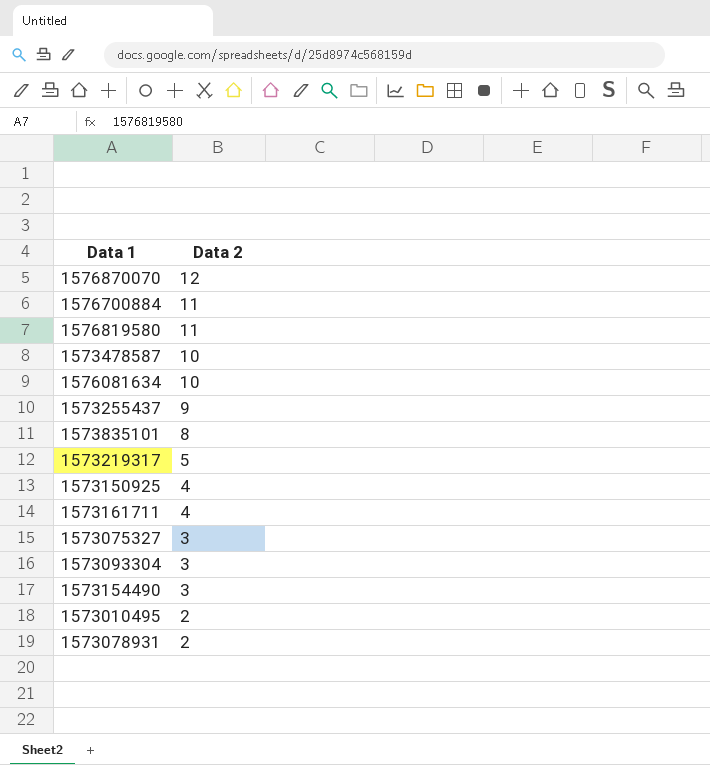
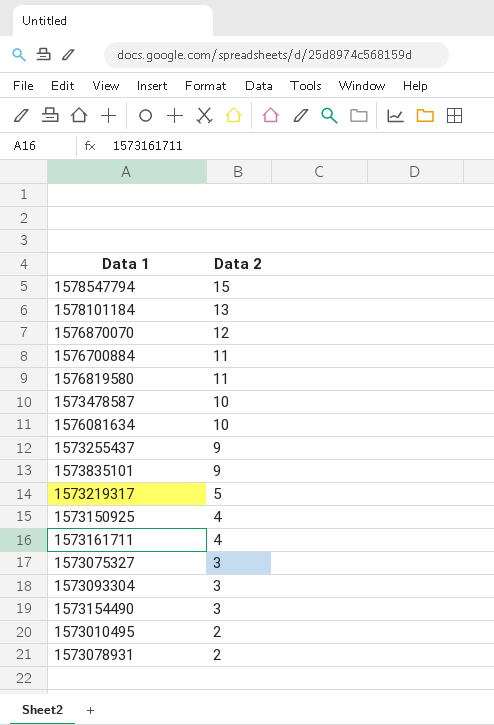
row 1578547794: none -> 15
row 1578101184: none -> 13
1573835101 | Data 2: 8 -> 9

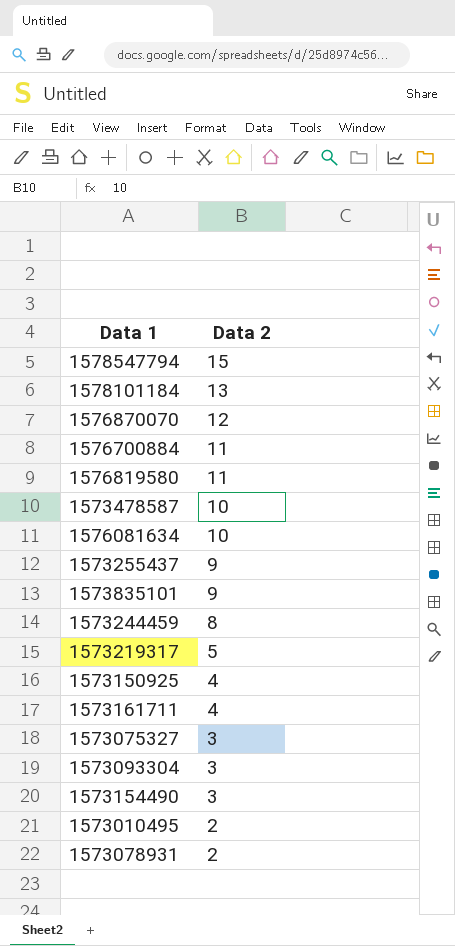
row 1573244459: none -> 8

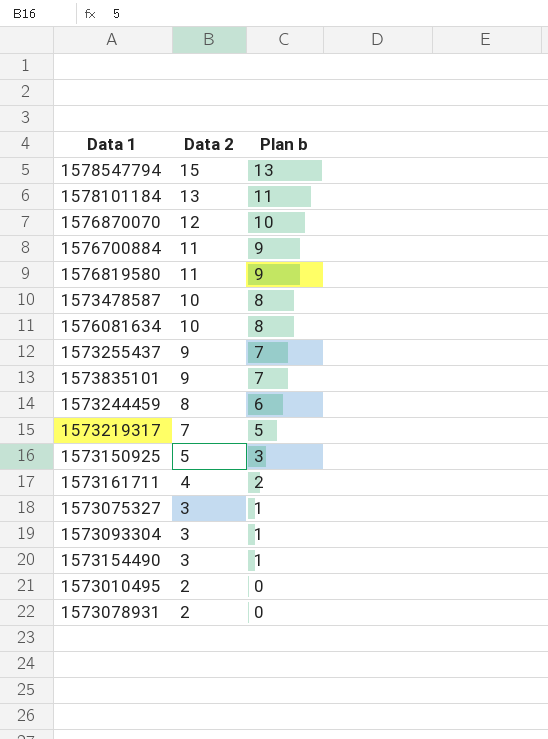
column Plan b | formula: none -> [Data 2] - 2
1573219317 | Data 2: 5 -> 7
1573150925 | Data 2: 4 -> 5

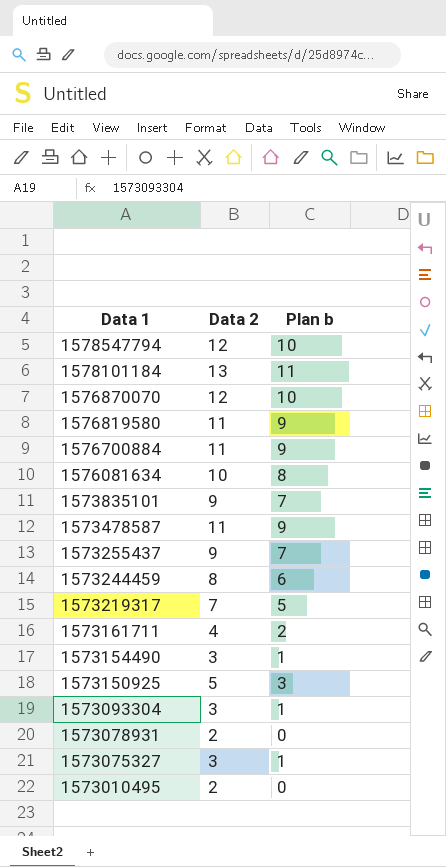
row order: Data 2 descending -> Data 1 descending
1578547794 | Data 2: 15 -> 12
1578547794 | Plan b: 13 -> 10
1573478587 | Data 2: 10 -> 11
1573478587 | Plan b: 8 -> 9

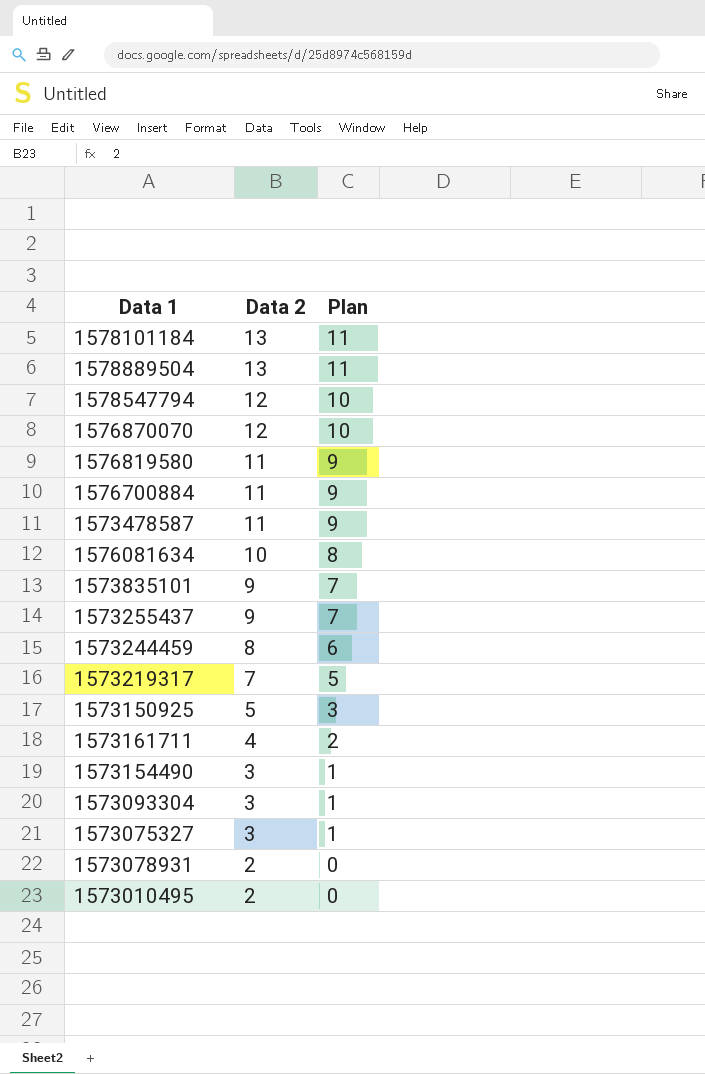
row order: Data 1 descending -> Data 2 descending
column name: Plan b -> Plan
row 1578889504: none -> 13 | 11

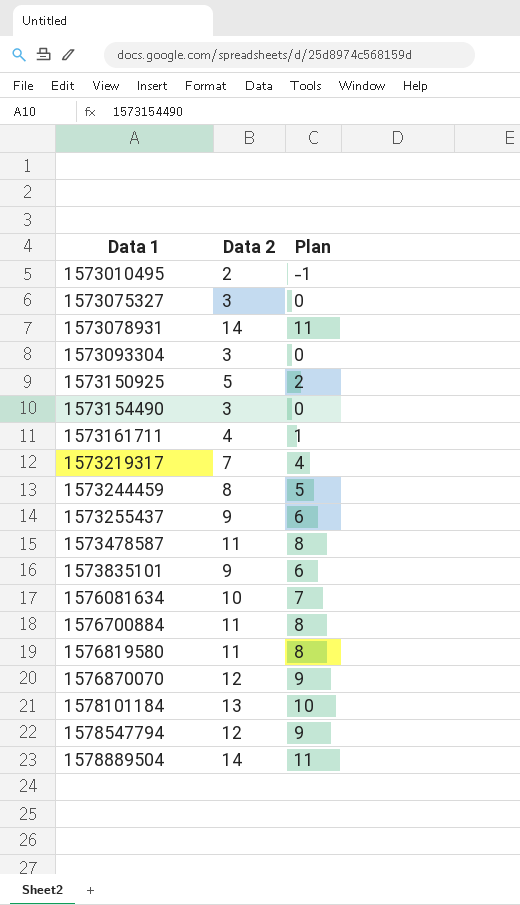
row order: Data 2 descending -> Data 1 ascending
column Plan | formula: [Data 2] - 2 -> [Data 2] - 3
1573078931 | Data 2: 2 -> 14
1578889504 | Data 2: 13 -> 14

